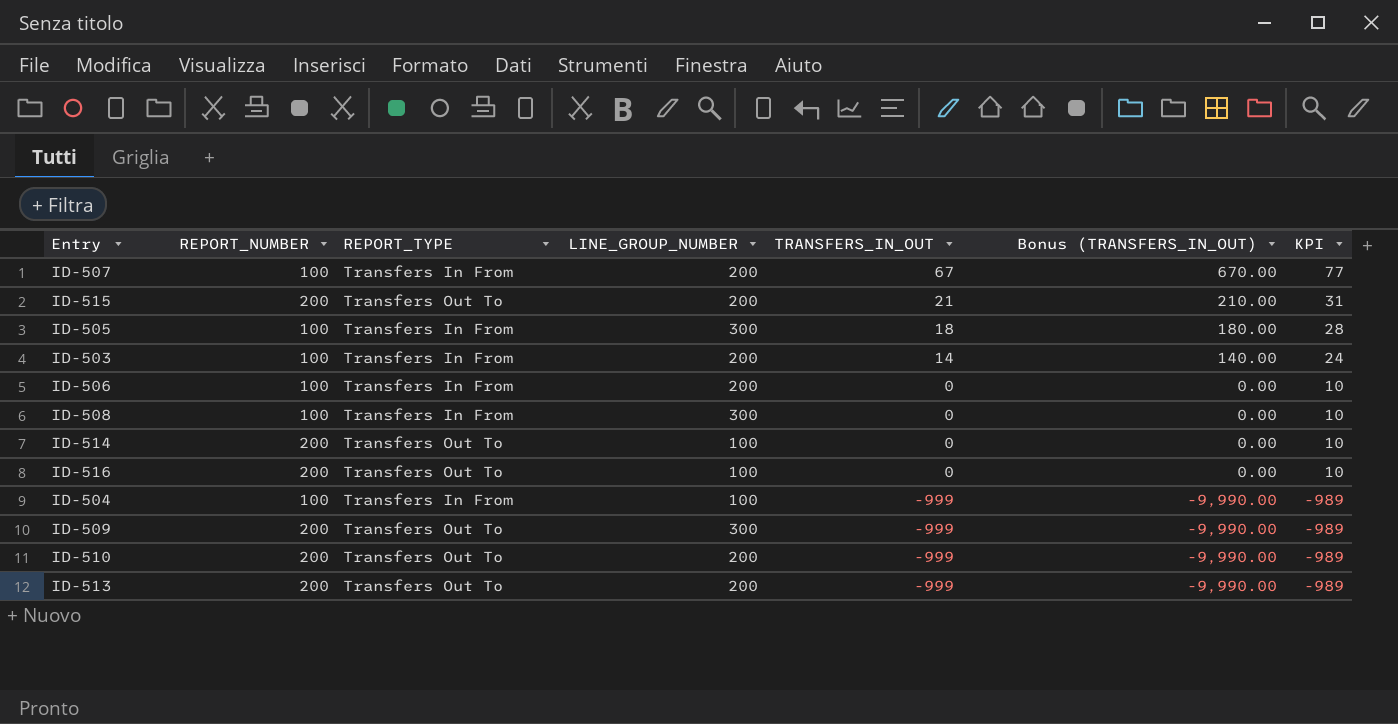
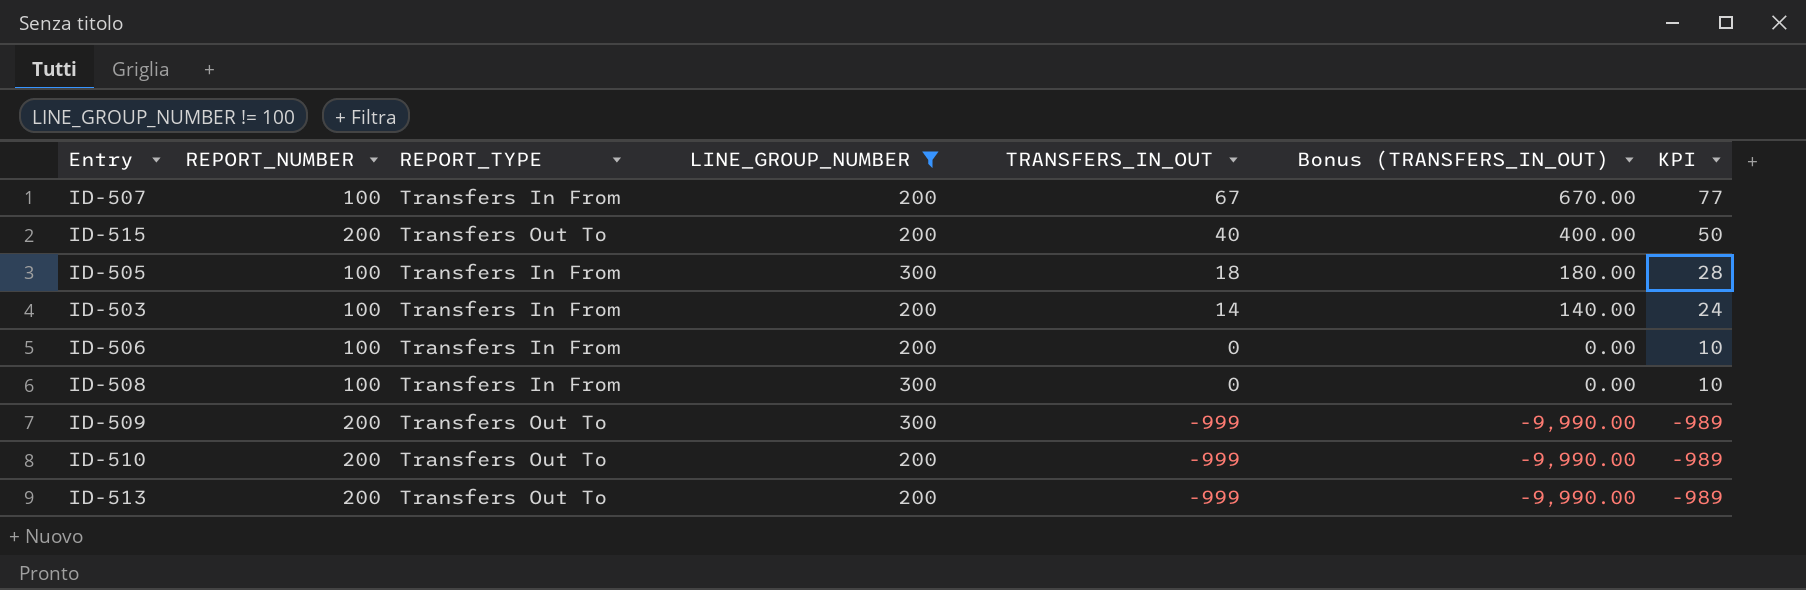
filter: none -> LINE_GROUP_NUMBER != 100
ID-515 | TRANSFERS_IN_OUT: 21 -> 40
ID-515 | Bonus (TRANSFERS_IN_OUT): 210.00 -> 400.00
ID-515 | KPI: 31 -> 50

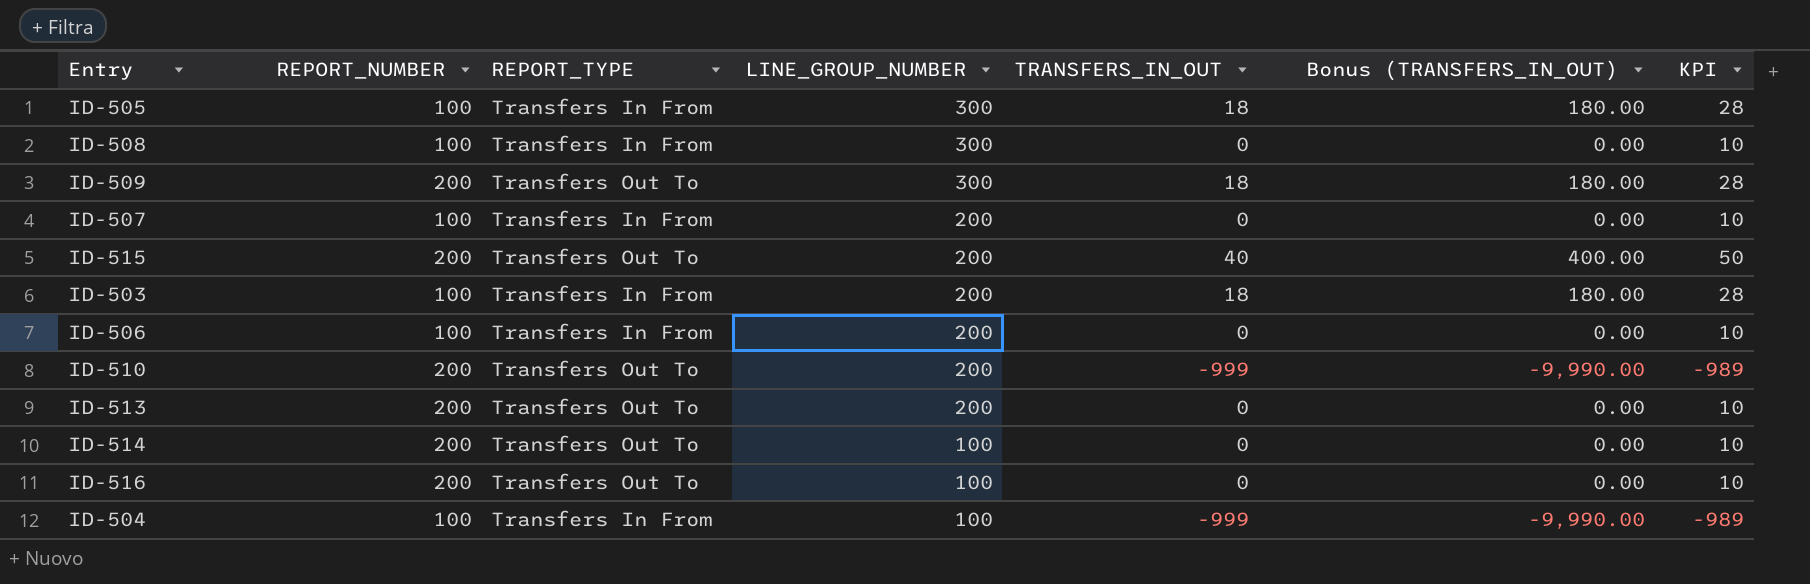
filter: LINE_GROUP_NUMBER != 100 -> none
row order: TRANSFERS_IN_OUT descending -> LINE_GROUP_NUMBER descending
ID-509 | TRANSFERS_IN_OUT: -999 -> 18
ID-509 | Bonus (TRANSFERS_IN_OUT): -9,990.00 -> 180.00
ID-509 | KPI: -989 -> 28
ID-507 | TRANSFERS_IN_OUT: 67 -> 0
ID-507 | Bonus (TRANSFERS_IN_OUT): 670.00 -> 0.00
ID-507 | KPI: 77 -> 10
ID-503 | TRANSFERS_IN_OUT: 14 -> 18
ID-503 | Bonus (TRANSFERS_IN_OUT): 140.00 -> 180.00
ID-503 | KPI: 24 -> 28
ID-513 | TRANSFERS_IN_OUT: -999 -> 0
ID-513 | Bonus (TRANSFERS_IN_OUT): -9,990.00 -> 0.00
ID-513 | KPI: -989 -> 10

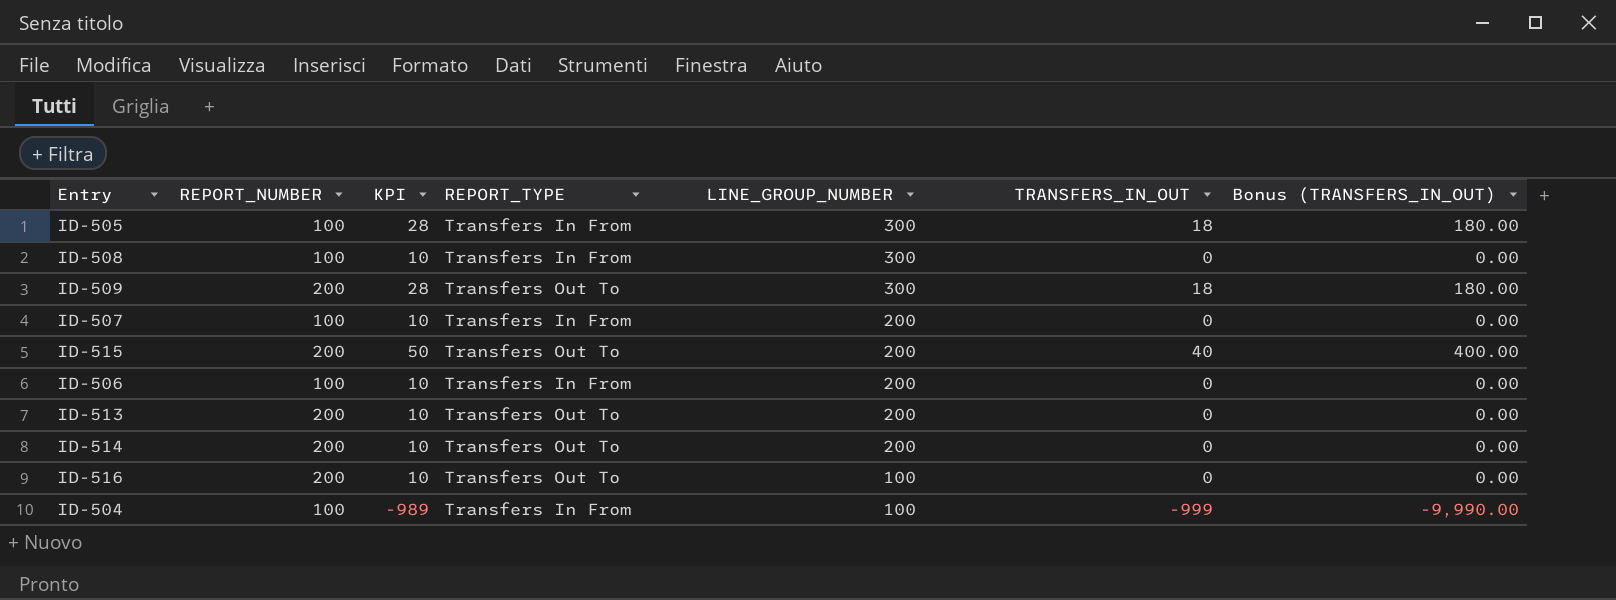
column KPI | position: 7 -> 3
row ID-503: 100 | Transfers In From | 200 | 18 | 180.00 | 28 -> none
row ID-510: 200 | Transfers Out To | 200 | -999 | -9,990.00 | -989 -> none
ID-514 | LINE_GROUP_NUMBER: 100 -> 200

